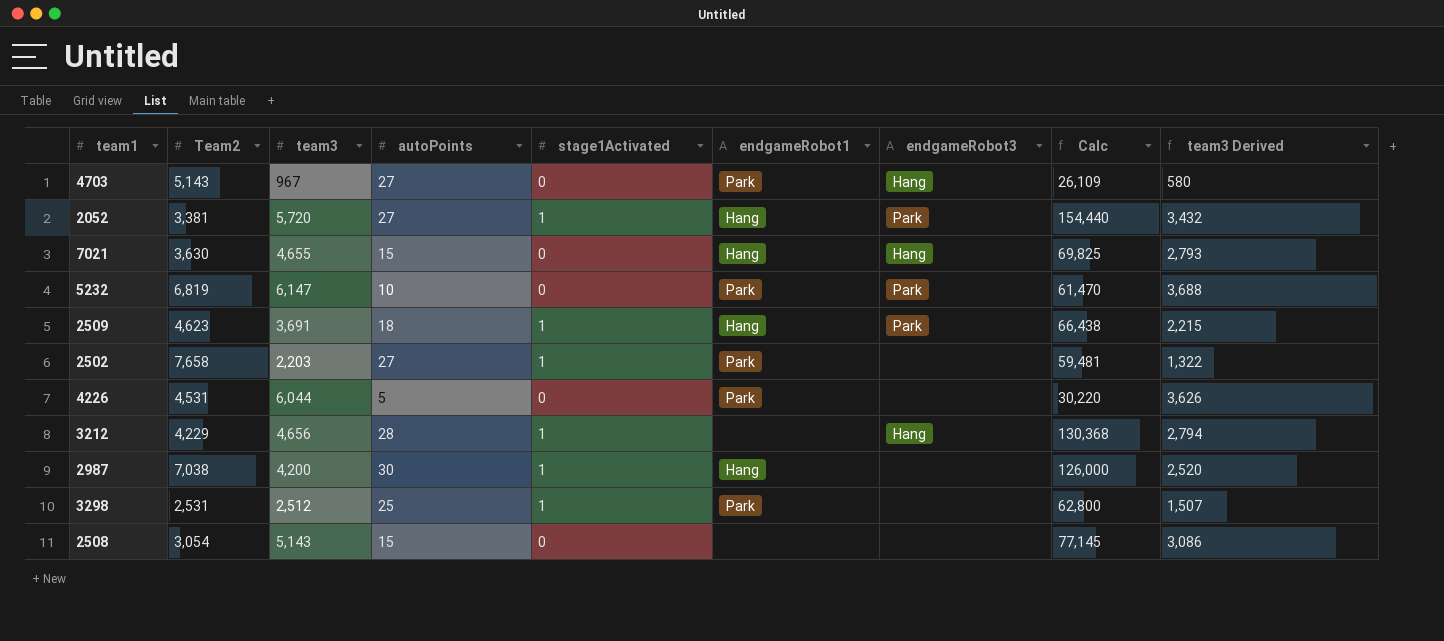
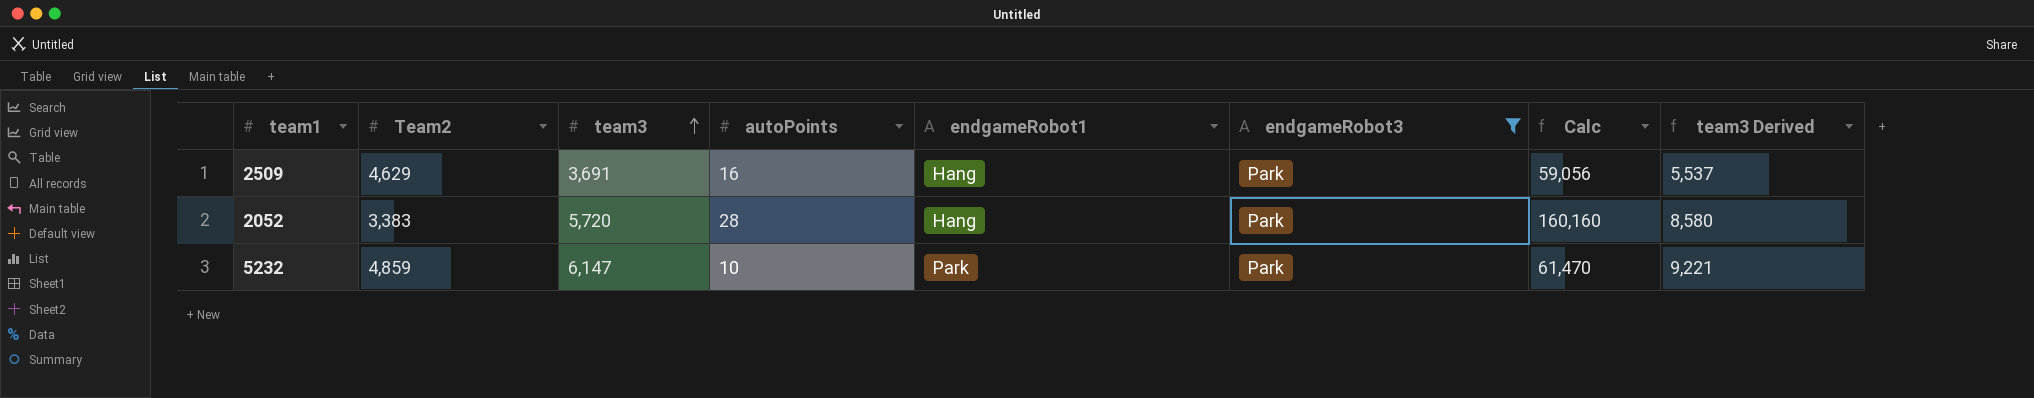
filter: none -> endgameRobot3 = Park
row order: none -> team3 ascending
column stage1Activated | position: 5 -> none
column team3 Derived | formula: [team3] * 0.6 -> [team3] * 1.5
2509 | Team2: 4,623 -> 4,629
2509 | autoPoints: 18 -> 16
2509 | Calc: 66,438 -> 59,056
2052 | Team2: 3,381 -> 3,383
2052 | autoPoints: 27 -> 28
2052 | Calc: 154,440 -> 160,160
5232 | Team2: 6,819 -> 4,859

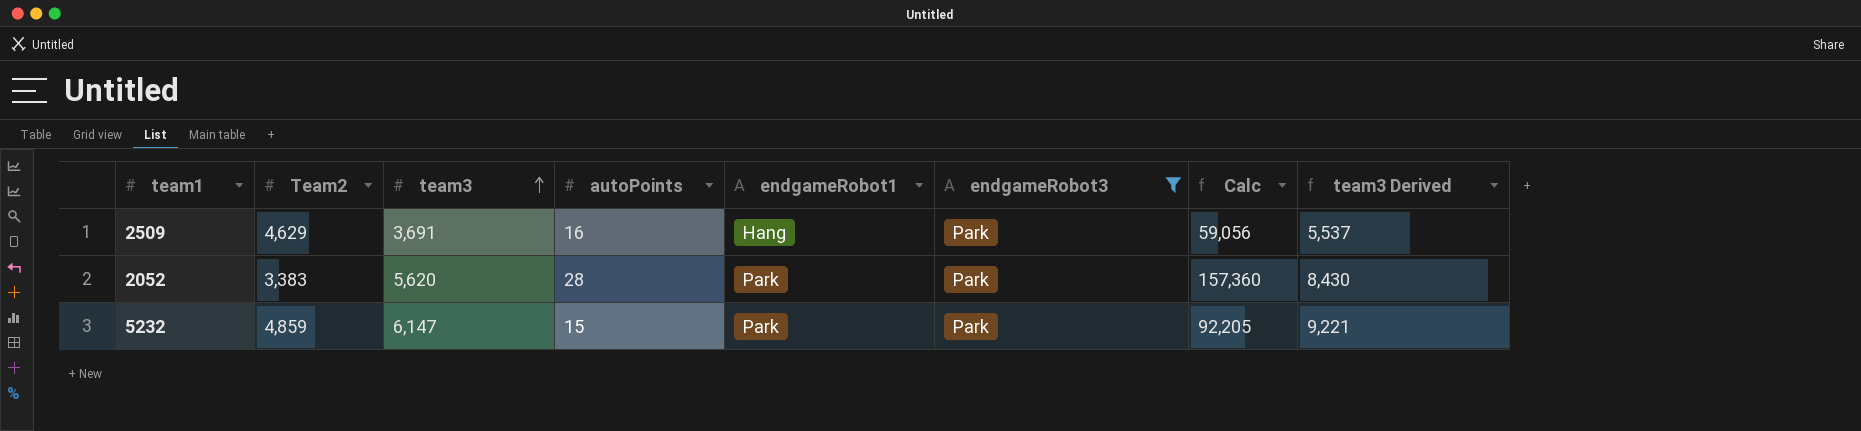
2052 | team3: 5,720 -> 5,620
2052 | endgameRobot1: Hang -> Park
2052 | Calc: 160,160 -> 157,360
2052 | team3 Derived: 8,580 -> 8,430
5232 | autoPoints: 10 -> 15
5232 | Calc: 61,470 -> 92,205

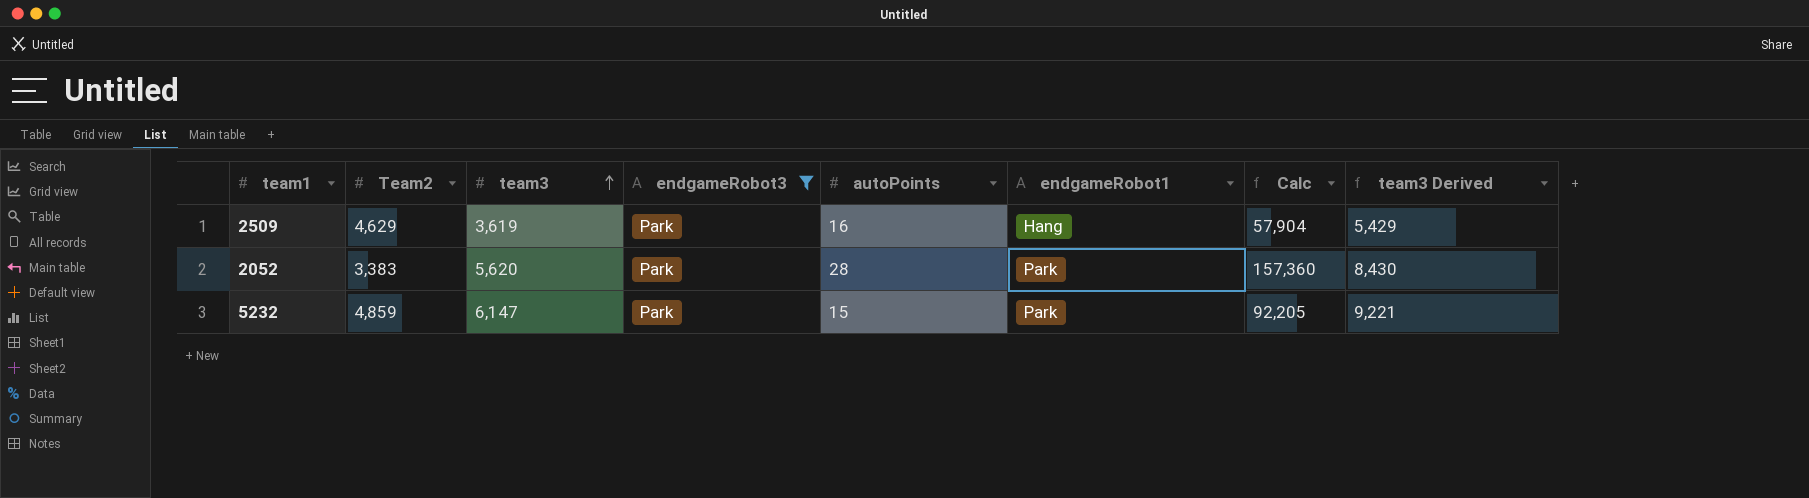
column endgameRobot3 | position: 6 -> 4
2509 | team3: 3,691 -> 3,619
2509 | Calc: 59,056 -> 57,904
2509 | team3 Derived: 5,537 -> 5,429

